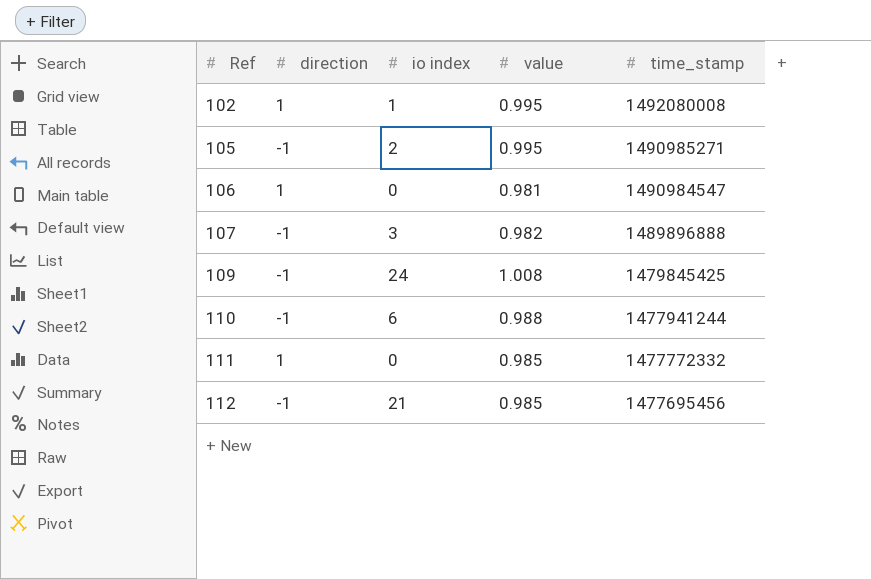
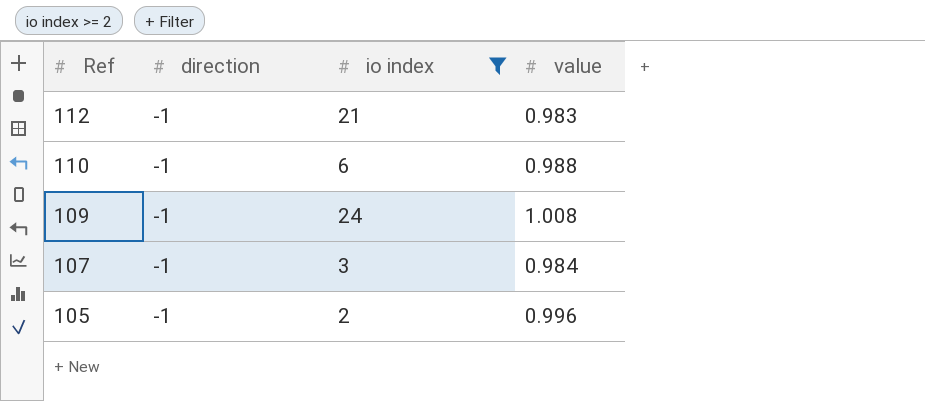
filter: none -> io index >= 2
row order: Ref ascending -> Ref descending
column time_stamp | position: 5 -> none
112 | value: 0.985 -> 0.983
107 | value: 0.982 -> 0.984
105 | value: 0.995 -> 0.996

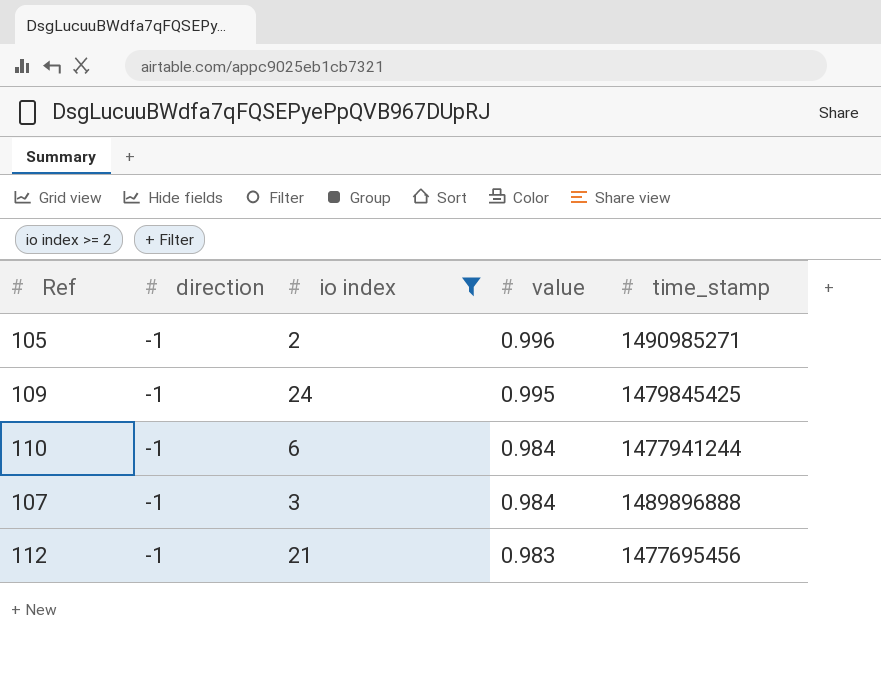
row order: Ref descending -> value descending
column time_stamp | position: none -> 5
109 | value: 1.008 -> 0.995
110 | value: 0.988 -> 0.984

